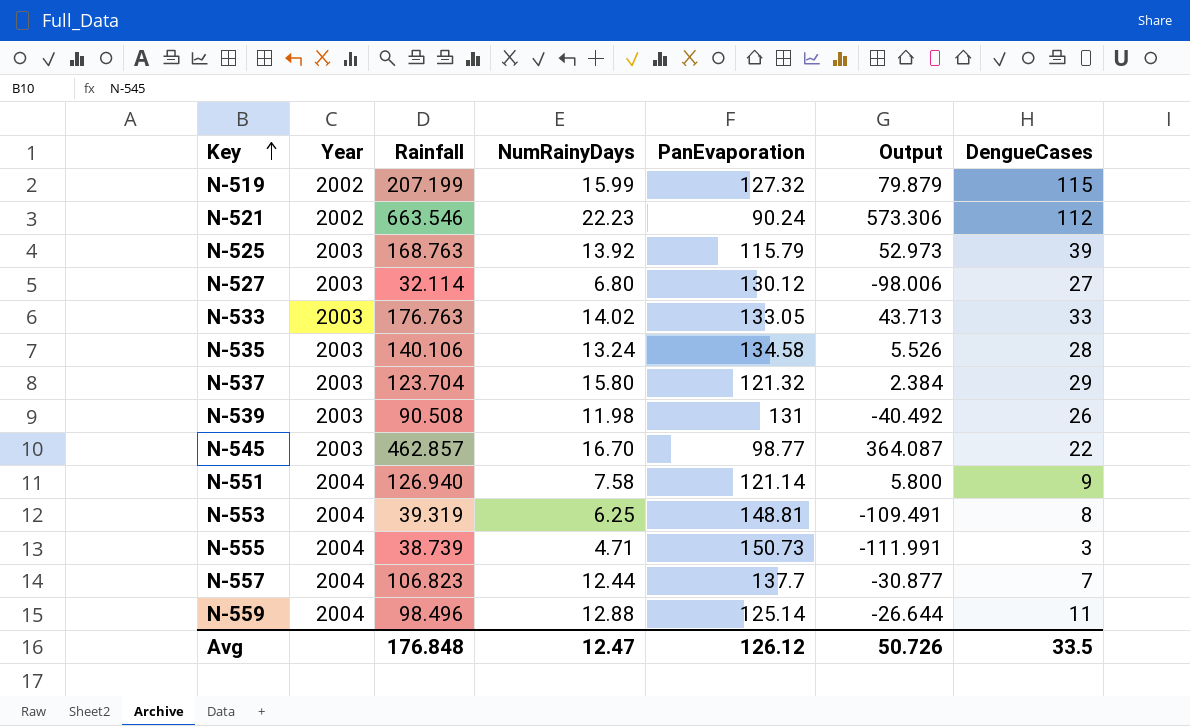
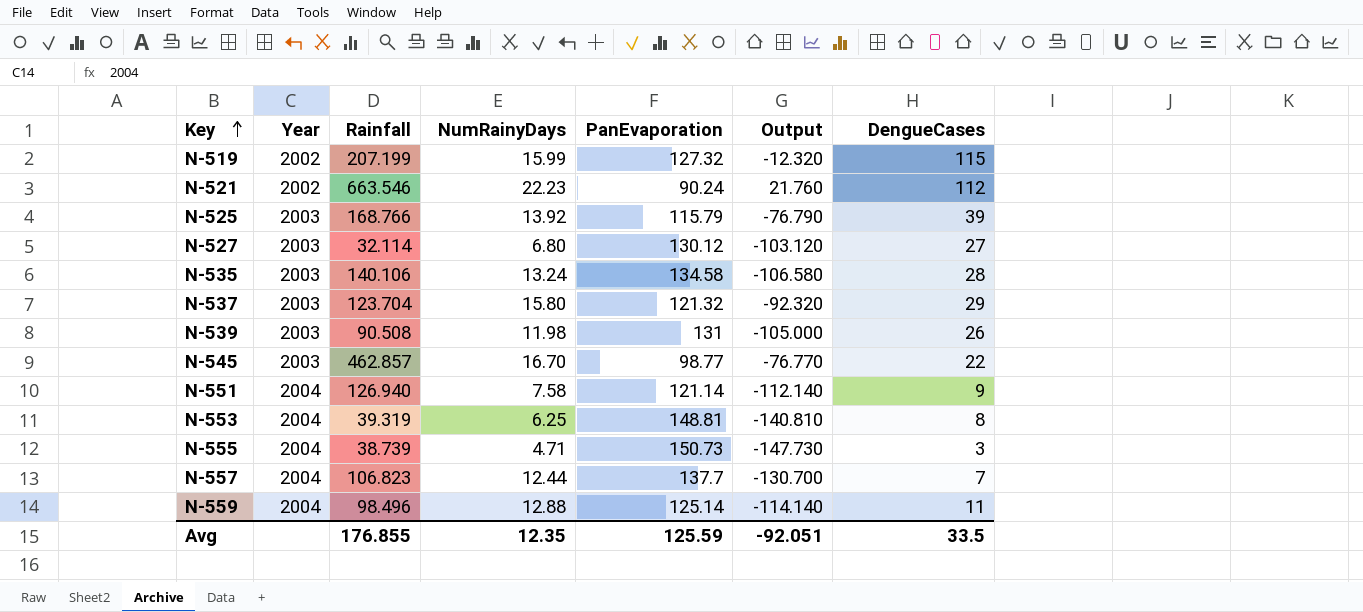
column Output | formula: [Rainfall] - [PanEvaporation] -> [DengueCases] - [PanEvaporation]
row N-533: 2003 | 176.763 | 14.02 | 133.05 | 43.713 | 33 -> none
N-525 | Rainfall: 168.763 -> 168.766
Avg | Rainfall: 176.848 -> 176.855
Avg | NumRainyDays: 12.47 -> 12.35
Avg | PanEvaporation: 126.12 -> 125.59
Avg | Output: 50.726 -> -92.051

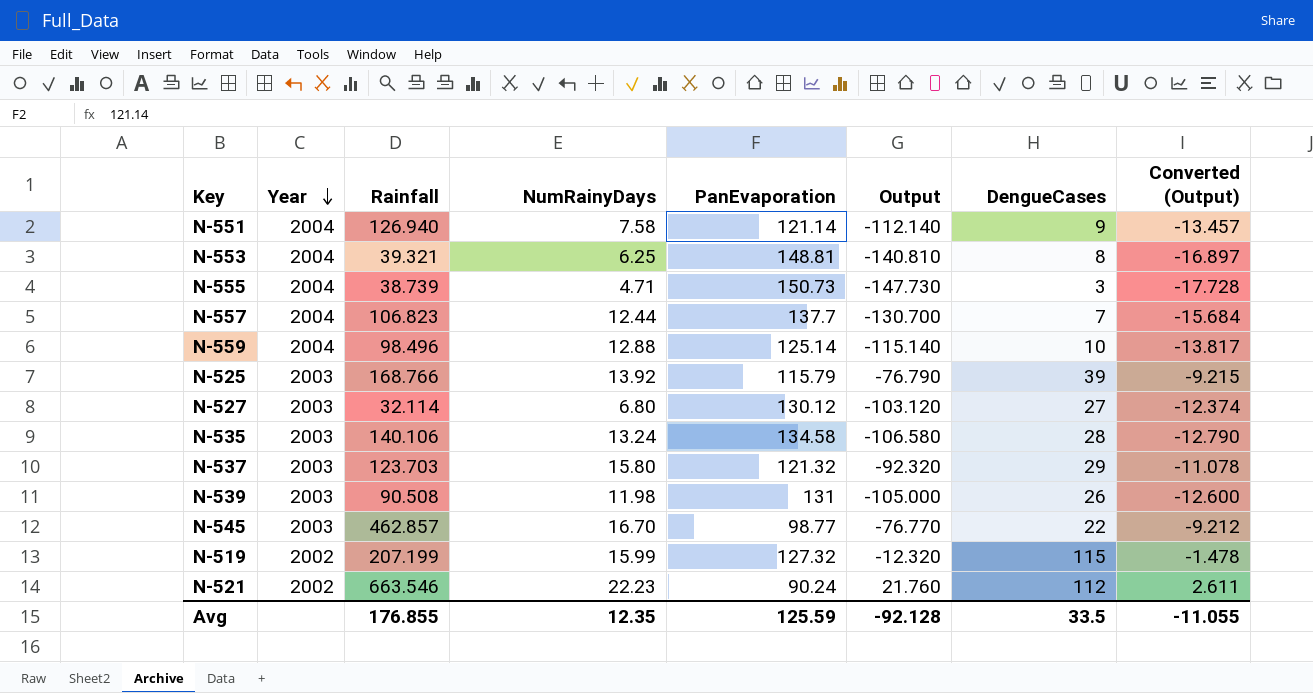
row order: Key ascending -> Year descending
column Converted (Output) | formula: none -> [Output] * 0.12
N-553 | Rainfall: 39.319 -> 39.321
N-559 | Output: -114.140 -> -115.140
N-559 | DengueCases: 11 -> 10
N-537 | Rainfall: 123.704 -> 123.703
Avg | Output: -92.051 -> -92.128

